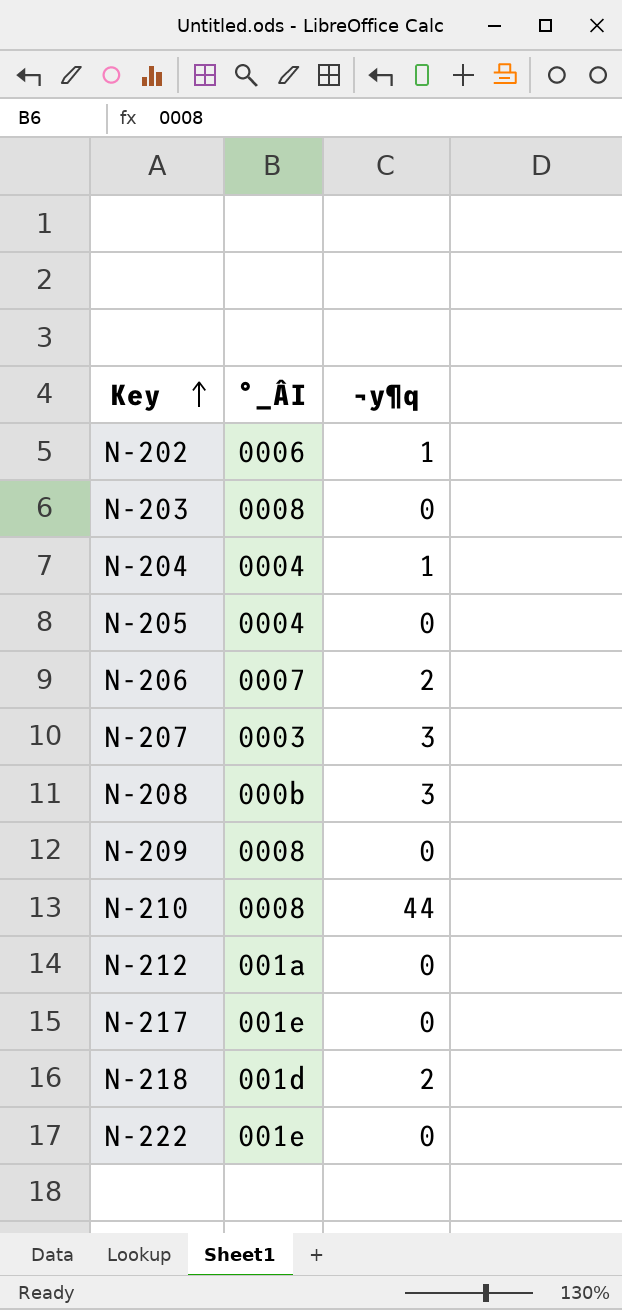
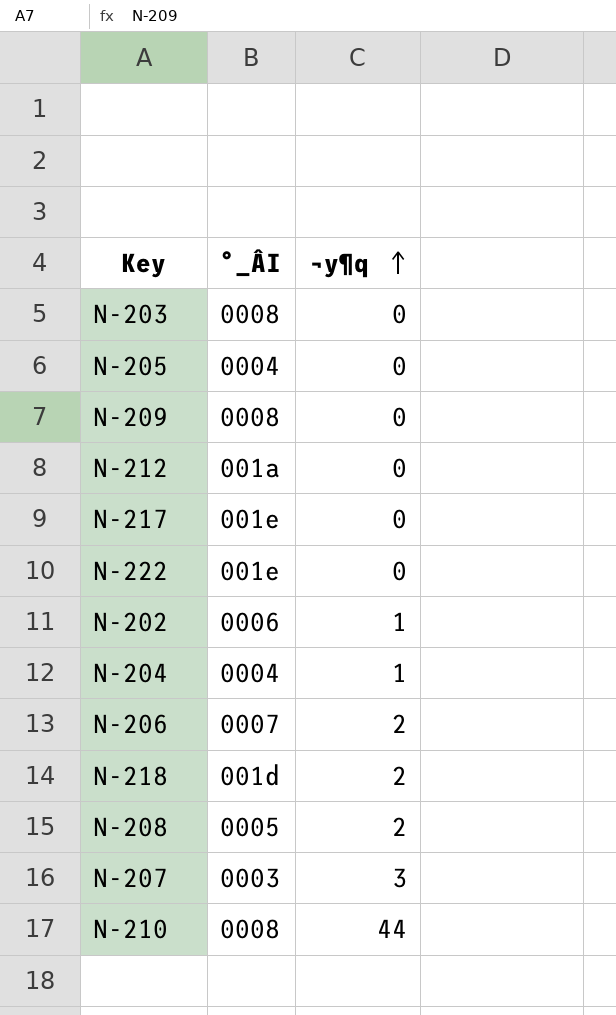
row order: Key ascending -> ¬y¶q ascending
N-208 | °_ÂI: 000b -> 0005
N-208 | ¬y¶q: 3 -> 2

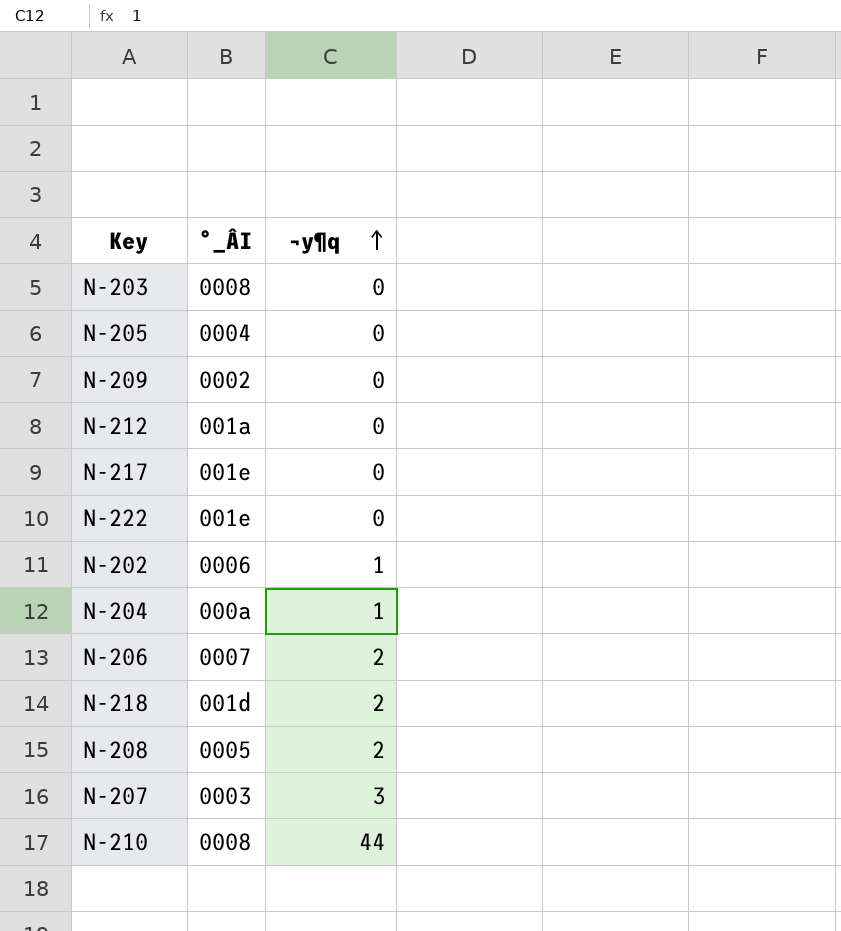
N-209 | °_ÂI: 0008 -> 0002
N-204 | °_ÂI: 0004 -> 000a

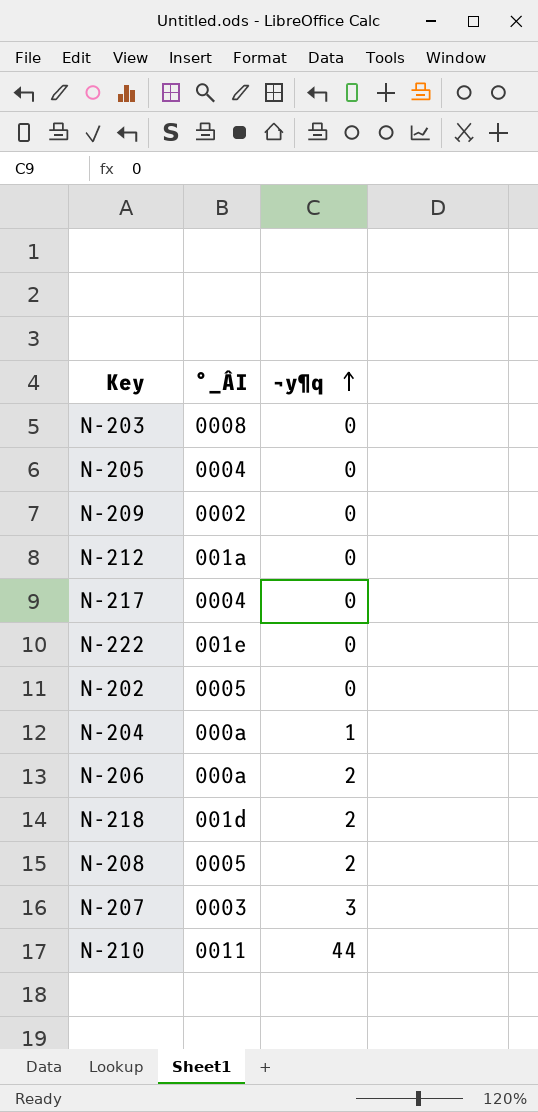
N-217 | °_ÂI: 001e -> 0004
N-202 | °_ÂI: 0006 -> 0005
N-202 | ¬y¶q: 1 -> 0
N-206 | °_ÂI: 0007 -> 000a
N-210 | °_ÂI: 0008 -> 0011

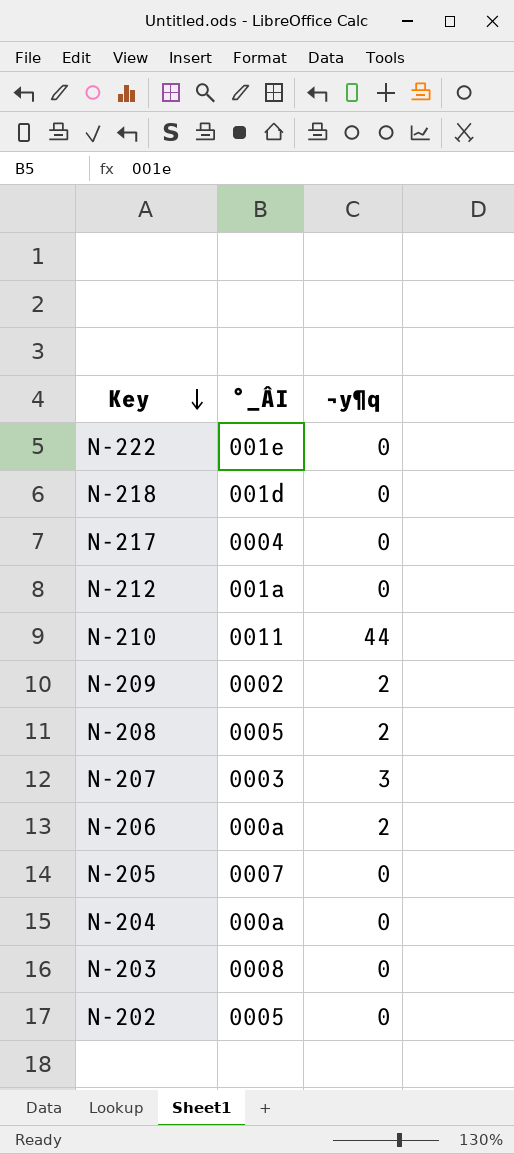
row order: ¬y¶q ascending -> Key descending
N-218 | ¬y¶q: 2 -> 0
N-209 | ¬y¶q: 0 -> 2
N-205 | °_ÂI: 0004 -> 0007
N-204 | ¬y¶q: 1 -> 0

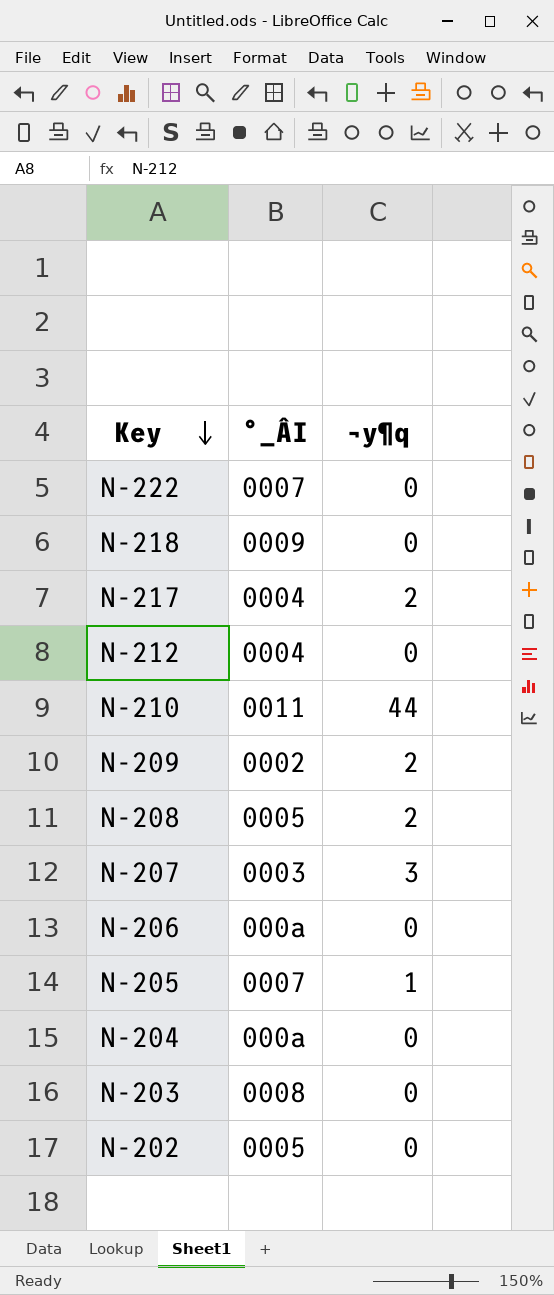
N-222 | °_ÂI: 001e -> 0007
N-218 | °_ÂI: 001d -> 0009
N-217 | ¬y¶q: 0 -> 2
N-212 | °_ÂI: 001a -> 0004
N-206 | ¬y¶q: 2 -> 0
N-205 | ¬y¶q: 0 -> 1

